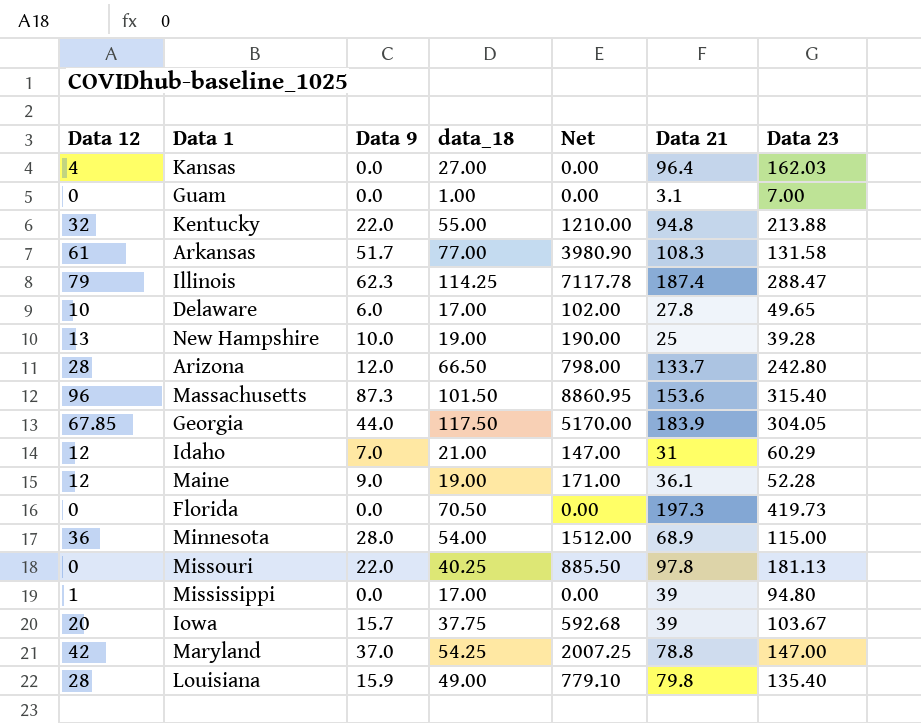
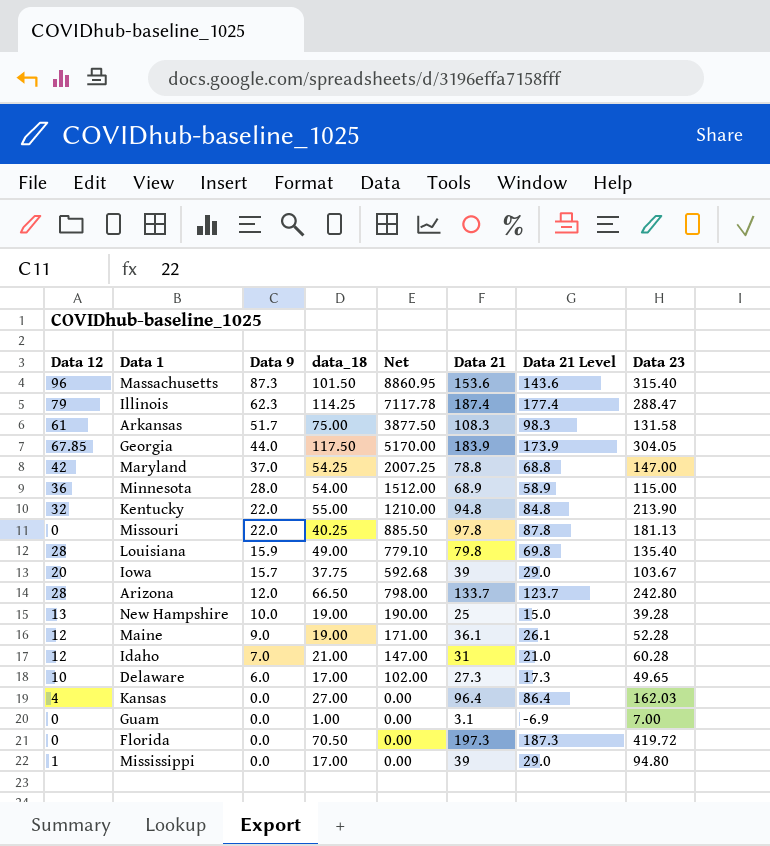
row order: none -> Data 9 descending
column Data 21 Level | formula: none -> [Data 21] - 10
Arkansas | data_18: 77.00 -> 75.00
Arkansas | Net: 3980.90 -> 3877.50
Kentucky | Data 23: 213.88 -> 213.90
Idaho | Data 23: 60.29 -> 60.28
Delaware | Data 21: 27.8 -> 27.3
Florida | Data 23: 419.73 -> 419.72

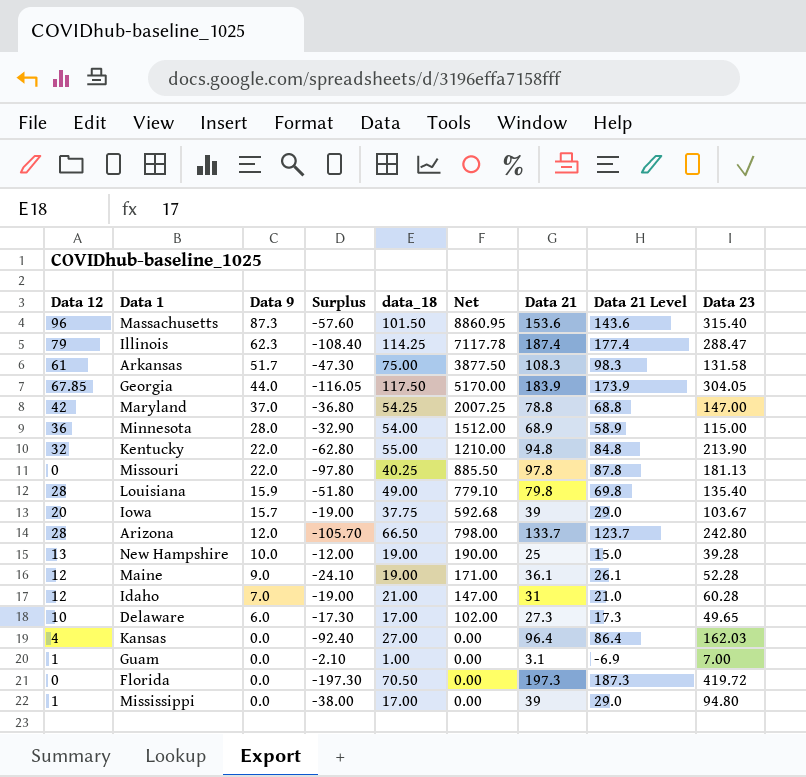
column Surplus | formula: none -> [Data 12] - [Data 21]
Guam | Data 12: 0 -> 1

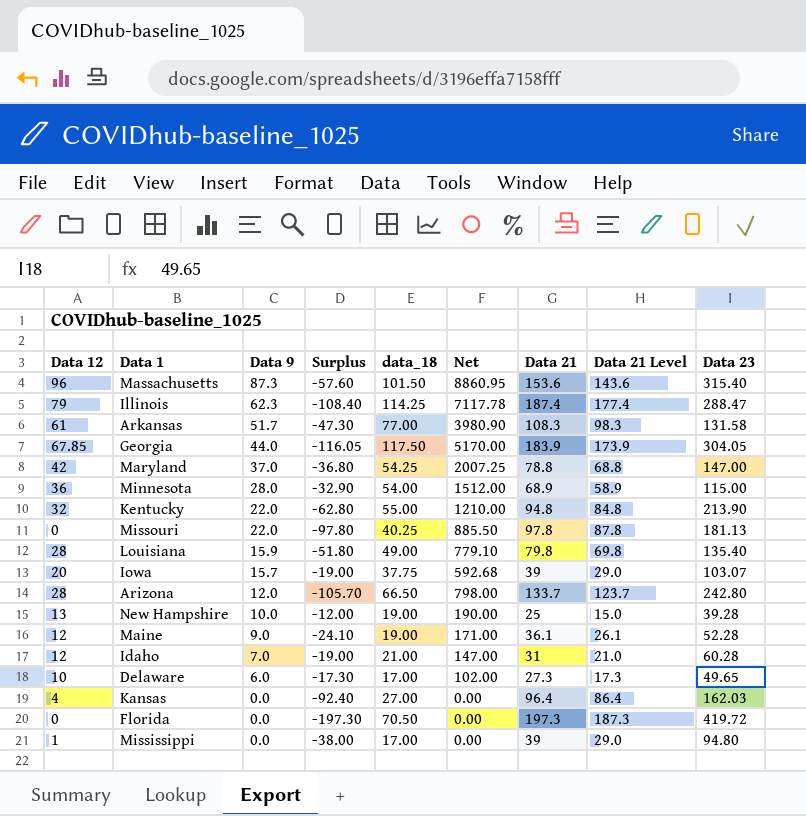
row Guam: 1 | 0.0 | -2.10 | 1.00 | 0.00 | 3.1 | -6.9 | 7.00 -> none
Arkansas | data_18: 75.00 -> 77.00
Arkansas | Net: 3877.50 -> 3980.90
Iowa | Data 23: 103.67 -> 103.07

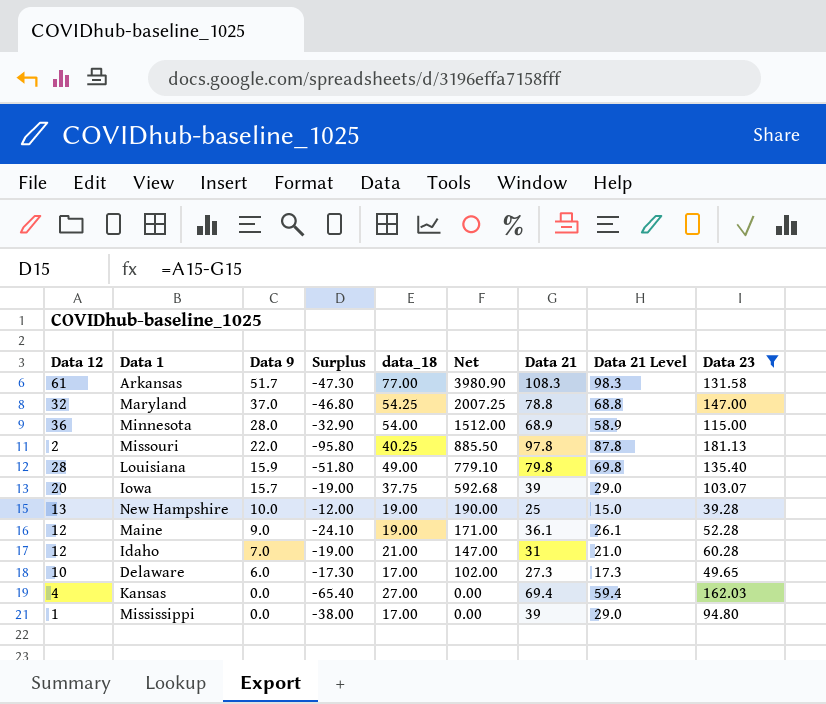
filter: none -> Data 23 <= 181.13
Maryland | Data 12: 42 -> 32
Maryland | Surplus: -36.80 -> -46.80
Missouri | Data 12: 0 -> 2
Missouri | Surplus: -97.80 -> -95.80
Kansas | Surplus: -92.40 -> -65.40
Kansas | Data 21: 96.4 -> 69.4
Kansas | Data 21 Level: 86.4 -> 59.4

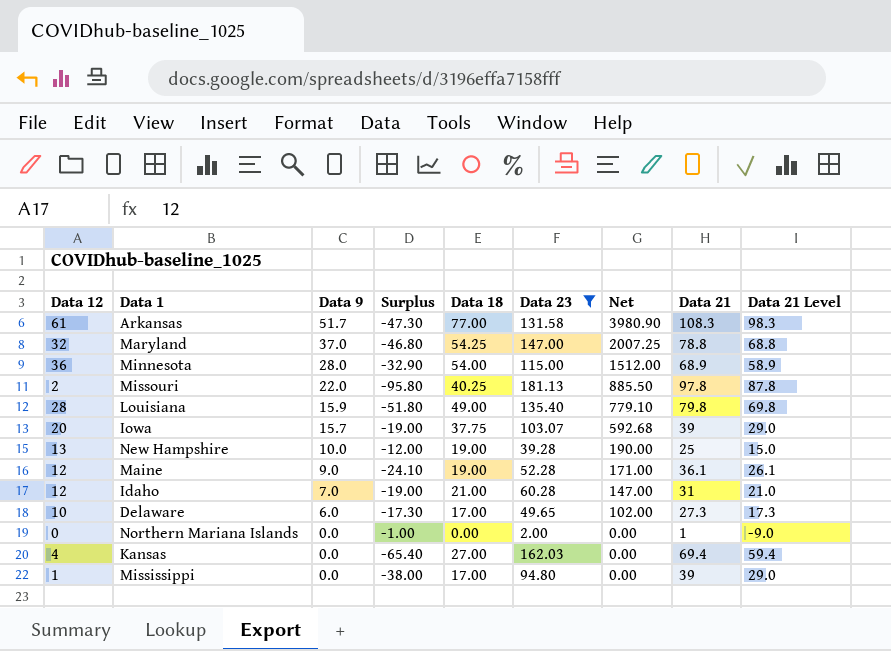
column name: data_18 -> Data 18
column Data 23 | position: 9 -> 6
row Northern Mariana Islands: none -> 0 | 0.0 | -1.00 | 0.00 | 2.00 | 0.00 | 1 | -9.0

